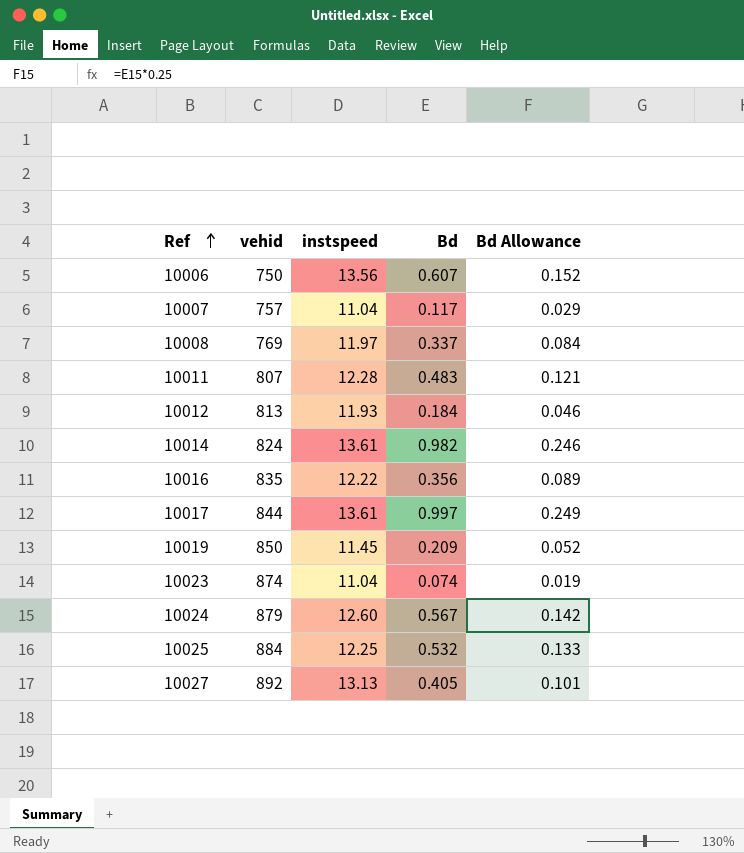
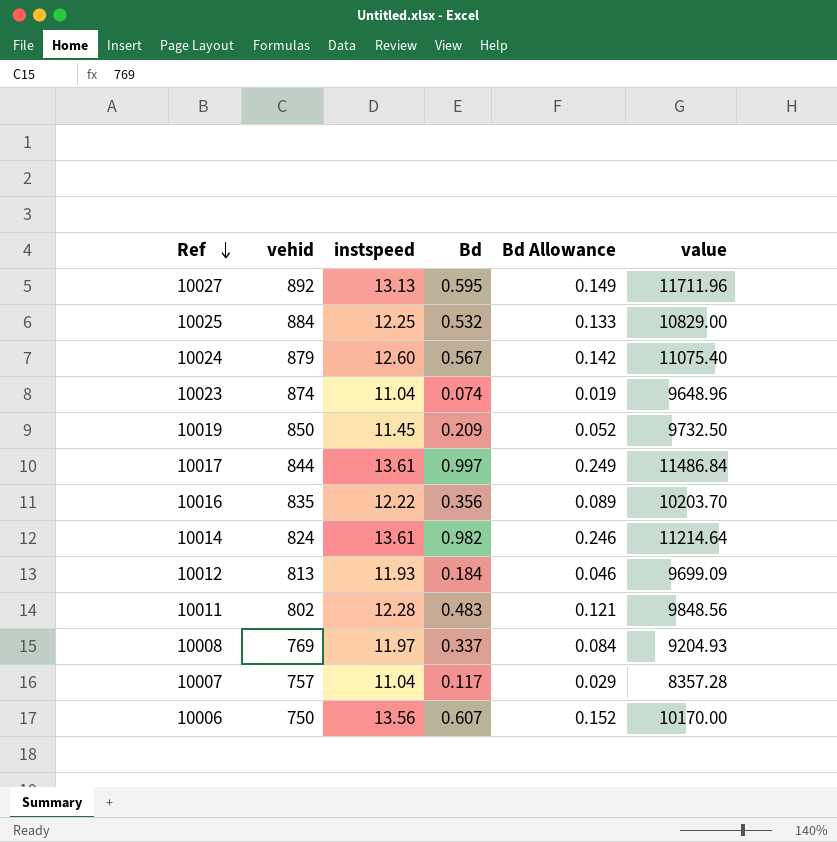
row order: Ref ascending -> Ref descending
column value | formula: none -> [vehid] * [instspeed]
10027 | Bd: 0.405 -> 0.595
10027 | Bd Allowance: 0.101 -> 0.149
10011 | vehid: 807 -> 802

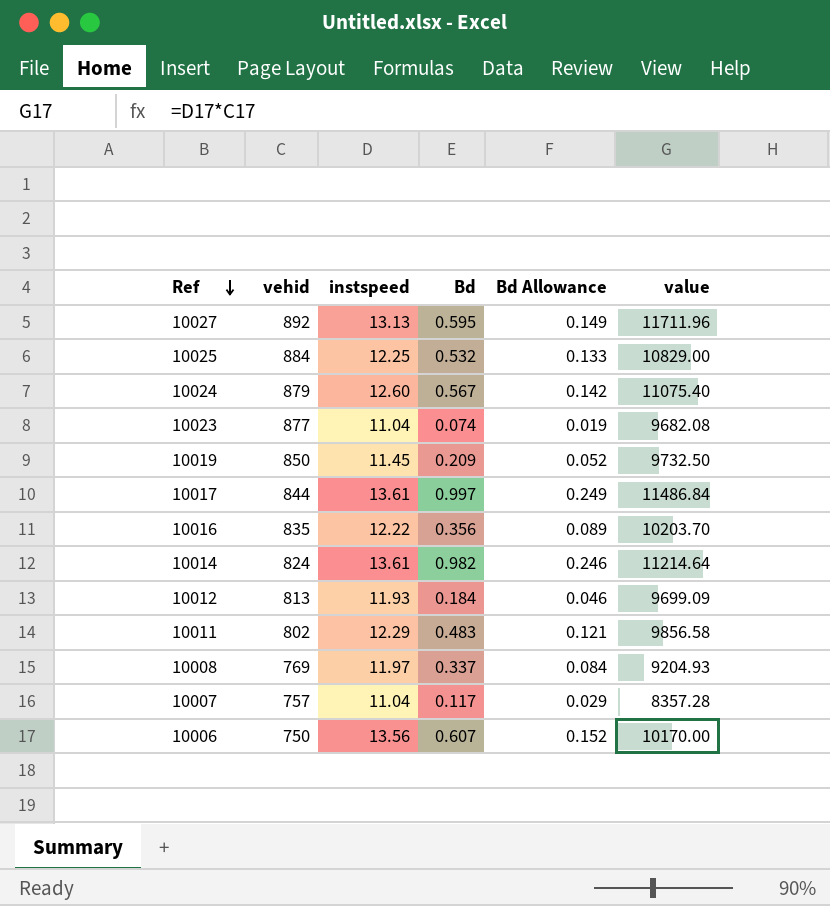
10023 | vehid: 874 -> 877
10023 | value: 9648.96 -> 9682.08
10011 | instspeed: 12.28 -> 12.29
10011 | value: 9848.56 -> 9856.58

